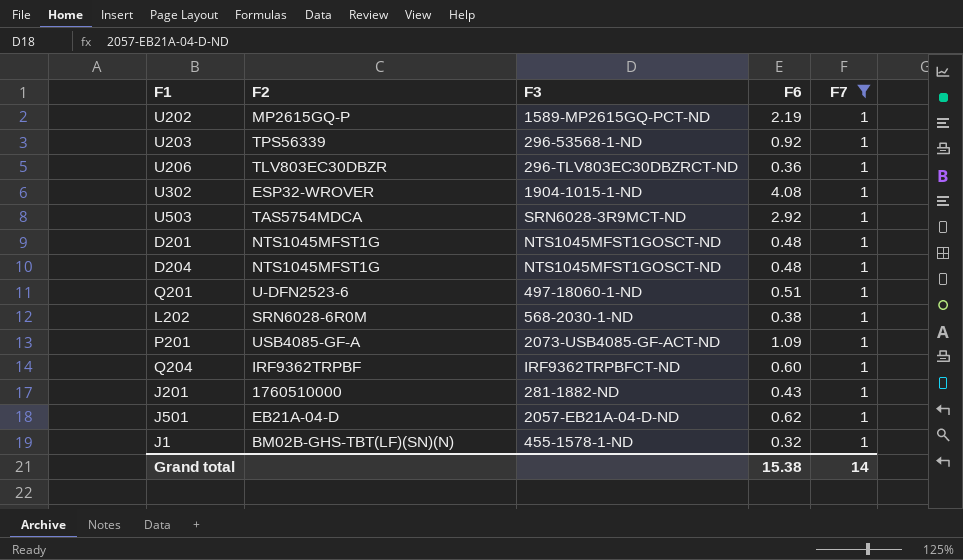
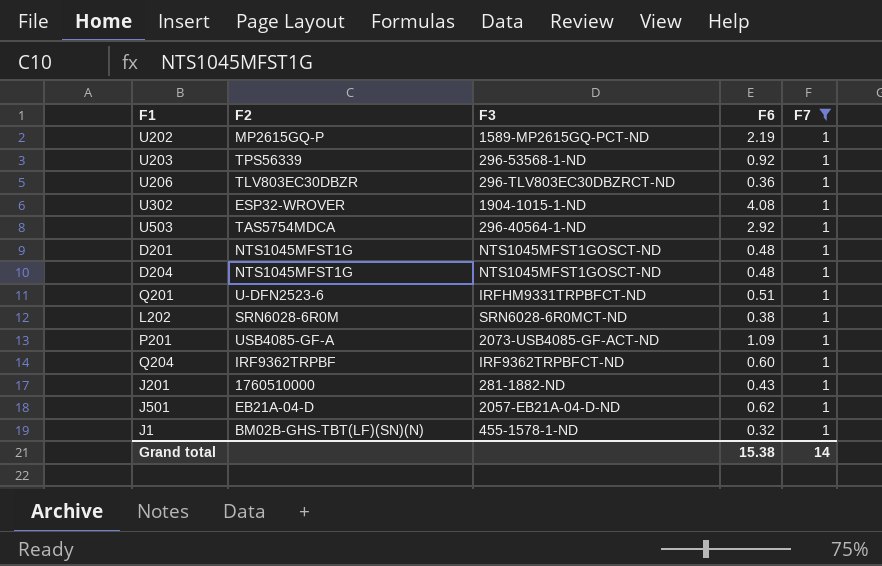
U503 | F3: SRN6028-3R9MCT-ND -> 296-40564-1-ND
Q201 | F3: 497-18060-1-ND -> IRFHM9331TRPBFCT-ND
L202 | F3: 568-2030-1-ND -> SRN6028-6R0MCT-ND

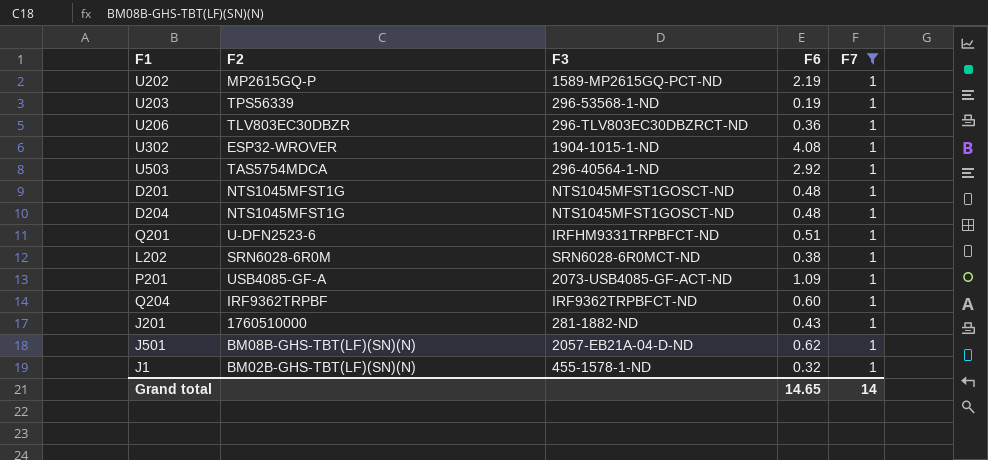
U203 | F6: 0.92 -> 0.19
J501 | F2: EB21A-04-D -> BM08B-GHS-TBT(LF)(SN)(N)
Grand total | F6: 15.38 -> 14.65

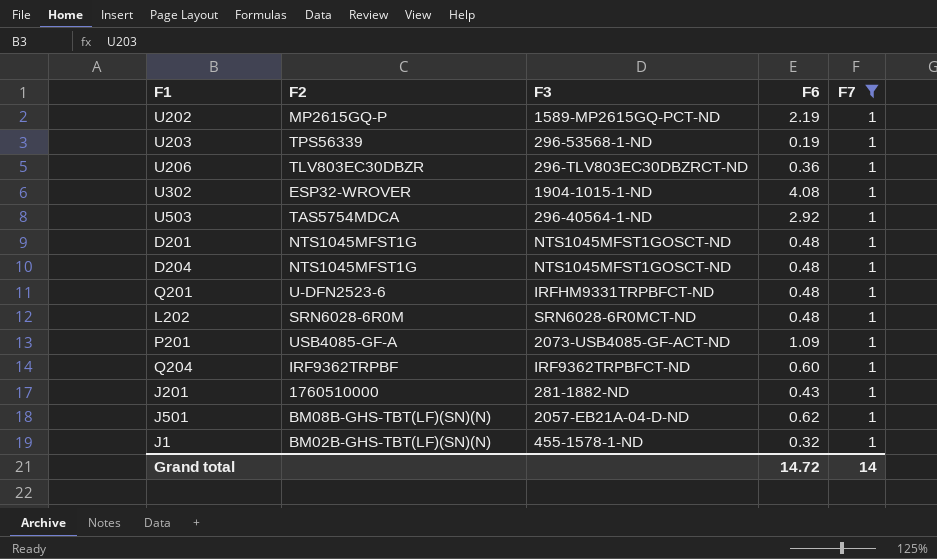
Q201 | F6: 0.51 -> 0.48
L202 | F6: 0.38 -> 0.48
Grand total | F6: 14.65 -> 14.72

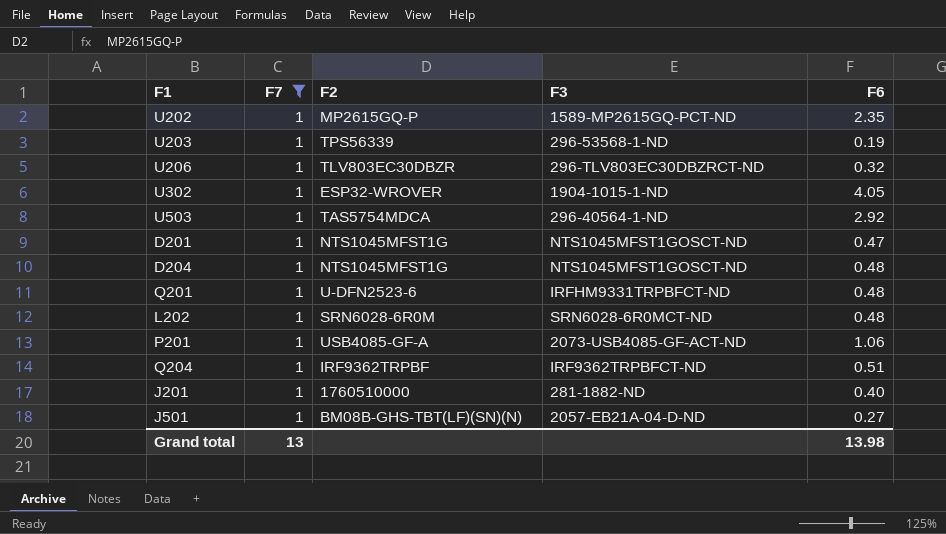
column F7 | position: 5 -> 2
row J1: BM02B-GHS-TBT(LF)(SN)(N) | 455-1578-1-ND | 0.32 | 1 -> none
U202 | F6: 2.19 -> 2.35
U206 | F6: 0.36 -> 0.32
U302 | F6: 4.08 -> 4.05
D201 | F6: 0.48 -> 0.47
P201 | F6: 1.09 -> 1.06
Q204 | F6: 0.60 -> 0.51
J201 | F6: 0.43 -> 0.40
J501 | F6: 0.62 -> 0.27
Grand total | F7: 14 -> 13
Grand total | F6: 14.72 -> 13.98

